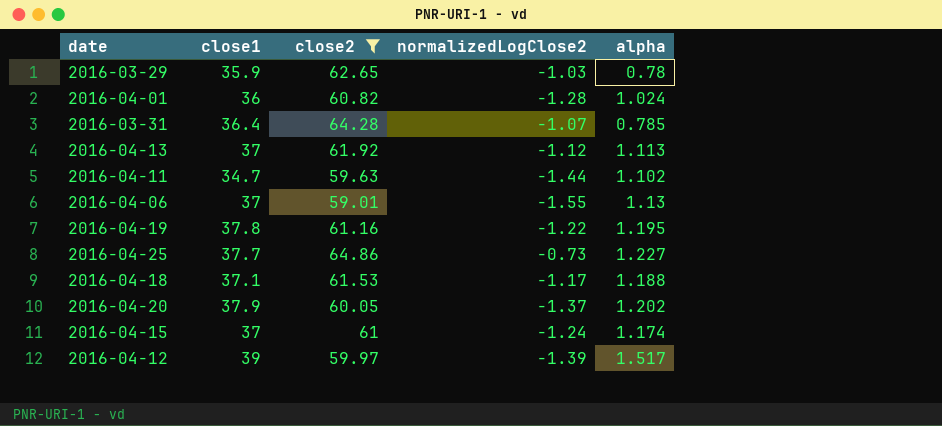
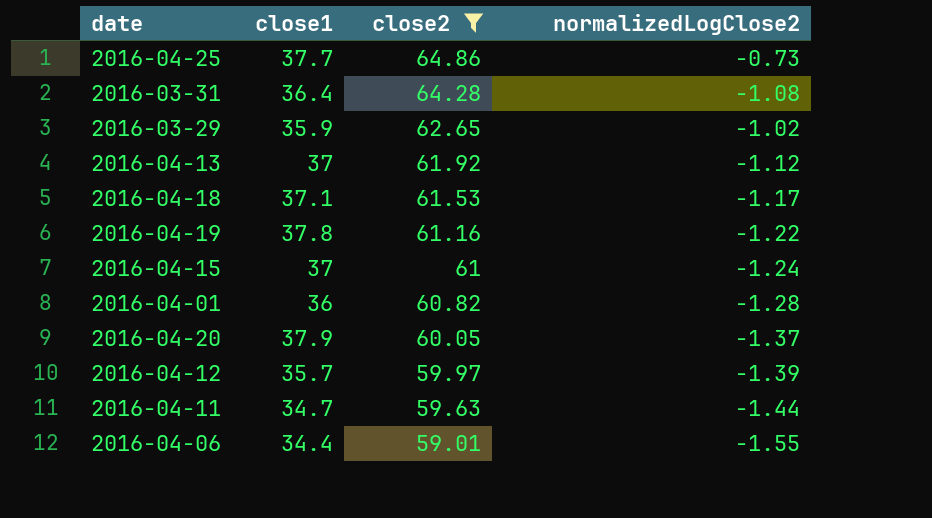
row order: none -> close2 descending
column alpha | position: 5 -> none
2016-03-31 | normalizedLogClose2: -1.07 -> -1.08
2016-03-29 | normalizedLogClose2: -1.03 -> -1.02
2016-04-12 | close1: 39 -> 35.7
2016-04-06 | close1: 37 -> 34.4

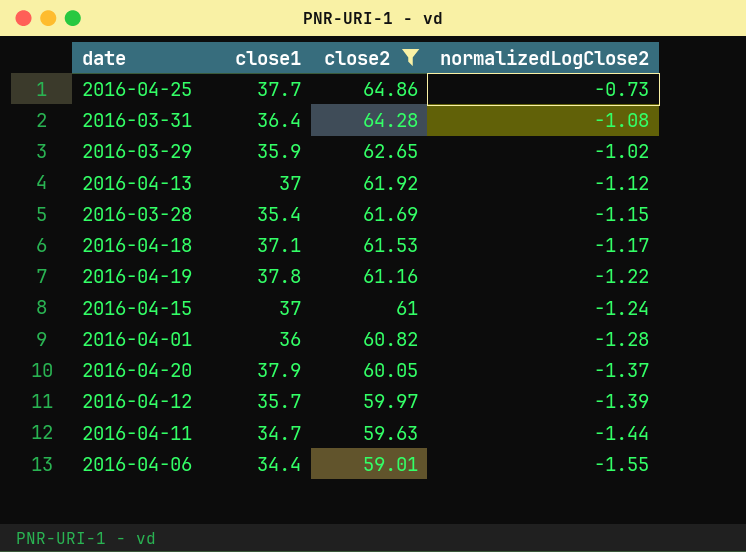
row 2016-03-28: none -> 35.4 | 61.69 | -1.15

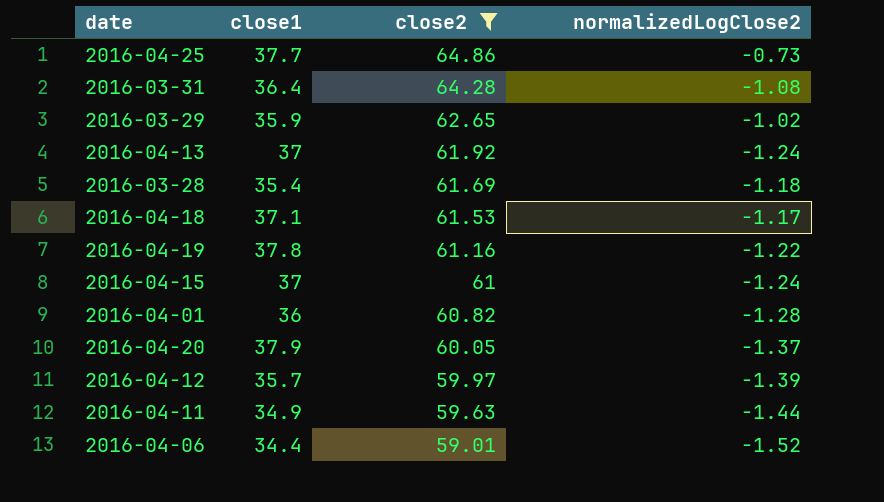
2016-04-13 | normalizedLogClose2: -1.12 -> -1.24
2016-03-28 | normalizedLogClose2: -1.15 -> -1.18
2016-04-11 | close1: 34.7 -> 34.9
2016-04-06 | normalizedLogClose2: -1.55 -> -1.52

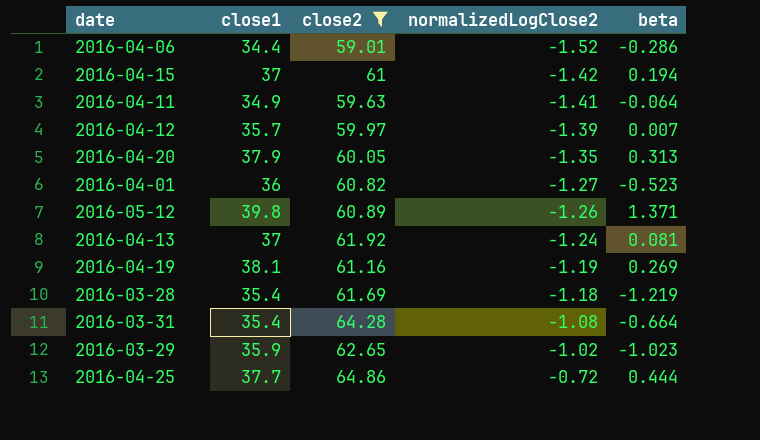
row order: close2 descending -> normalizedLogClose2 ascending
column beta | position: none -> 5
row 2016-04-18: 37.1 | 61.53 | -1.17 -> none
2016-04-15 | normalizedLogClose2: -1.24 -> -1.42
2016-04-11 | normalizedLogClose2: -1.44 -> -1.41
2016-04-20 | normalizedLogClose2: -1.37 -> -1.35
2016-04-01 | normalizedLogClose2: -1.28 -> -1.27
row 2016-05-12: none -> 39.8 | 60.89 | -1.26 | 1.371
2016-04-19 | close1: 37.8 -> 38.1
2016-04-19 | normalizedLogClose2: -1.22 -> -1.19
2016-03-31 | close1: 36.4 -> 35.4
2016-04-25 | normalizedLogClose2: -0.73 -> -0.72

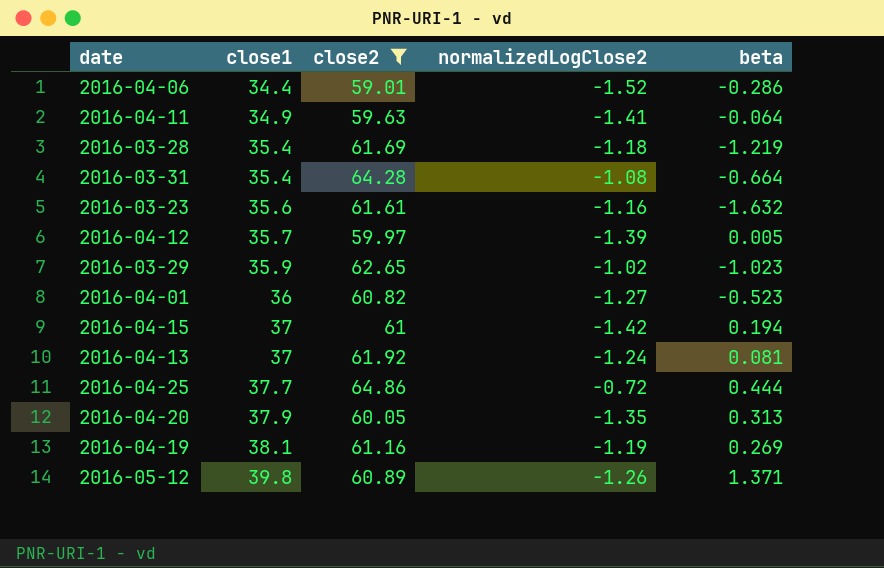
row order: normalizedLogClose2 ascending -> close1 ascending
row 2016-03-23: none -> 35.6 | 61.61 | -1.16 | -1.632
2016-04-12 | beta: 0.007 -> 0.005

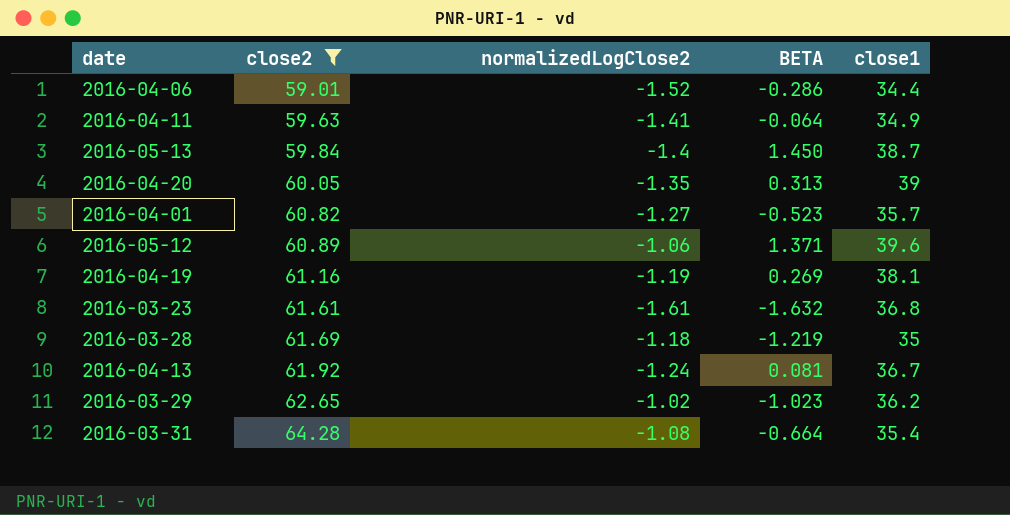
row order: close1 ascending -> close2 ascending
column name: beta -> BETA
column close1 | position: 2 -> 5
row 2016-04-12: 35.7 | 59.97 | -1.39 | 0.005 -> none
row 2016-04-15: 37 | 61 | -1.42 | 0.194 -> none
row 2016-04-25: 37.7 | 64.86 | -0.72 | 0.444 -> none
row 2016-05-13: none -> 59.84 | -1.4 | 1.450 | 38.7
2016-04-20 | close1: 37.9 -> 39
2016-04-01 | close1: 36 -> 35.7
2016-05-12 | normalizedLogClose2: -1.26 -> -1.06
2016-05-12 | close1: 39.8 -> 39.6
2016-03-23 | normalizedLogClose2: -1.16 -> -1.61
2016-03-23 | close1: 35.6 -> 36.8
2016-03-28 | close1: 35.4 -> 35
2016-04-13 | close1: 37 -> 36.7
2016-03-29 | close1: 35.9 -> 36.2

